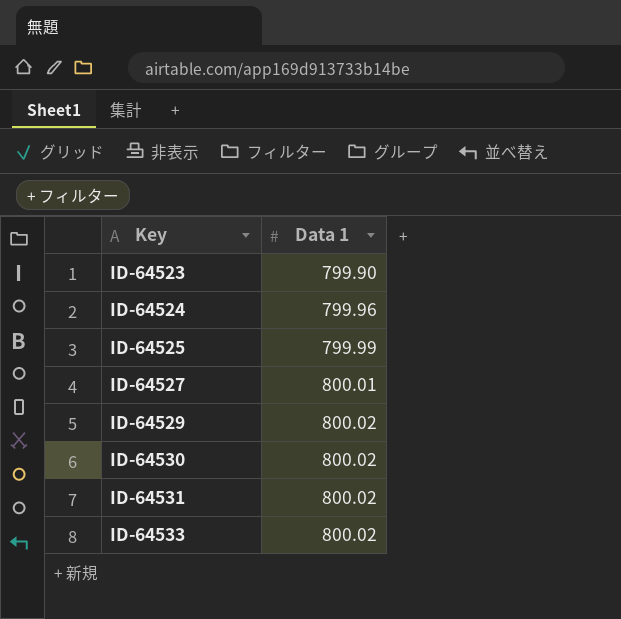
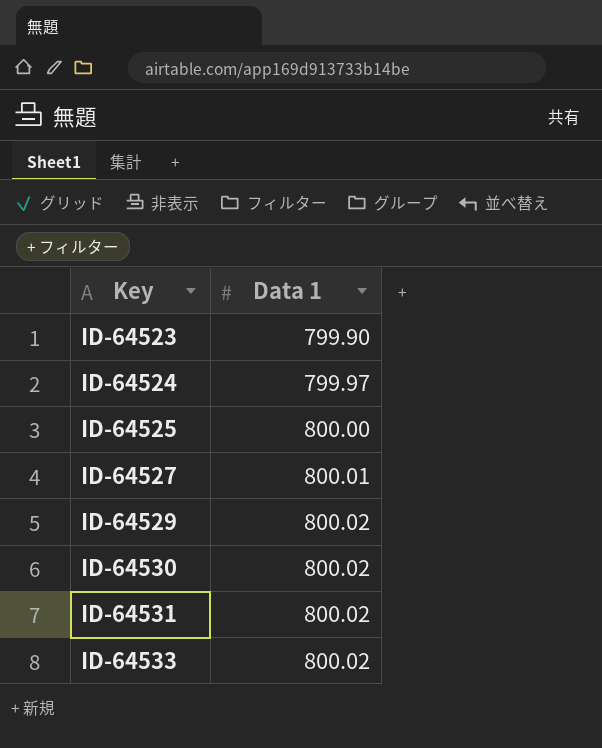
ID-64524 | Data 1: 799.96 -> 799.97
ID-64525 | Data 1: 799.99 -> 800.00

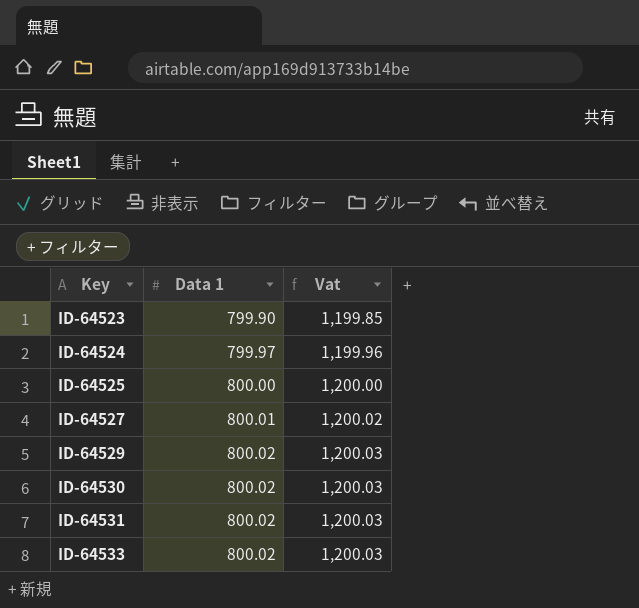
column Vat | formula: none -> [Data 1] * 1.5

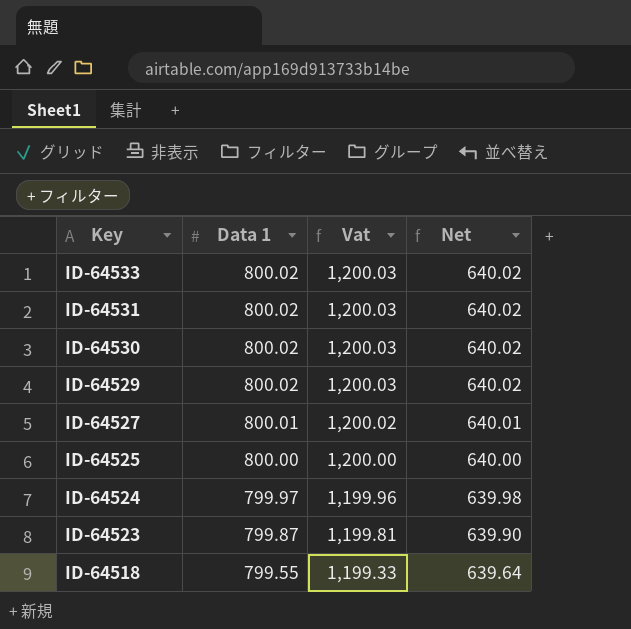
row order: Key ascending -> Key descending
column Net | formula: none -> [Data 1] * 0.8
ID-64523 | Data 1: 799.90 -> 799.87
ID-64523 | Vat: 1,199.85 -> 1,199.81
row ID-64518: none -> 799.55 | 1,199.33 | 639.64

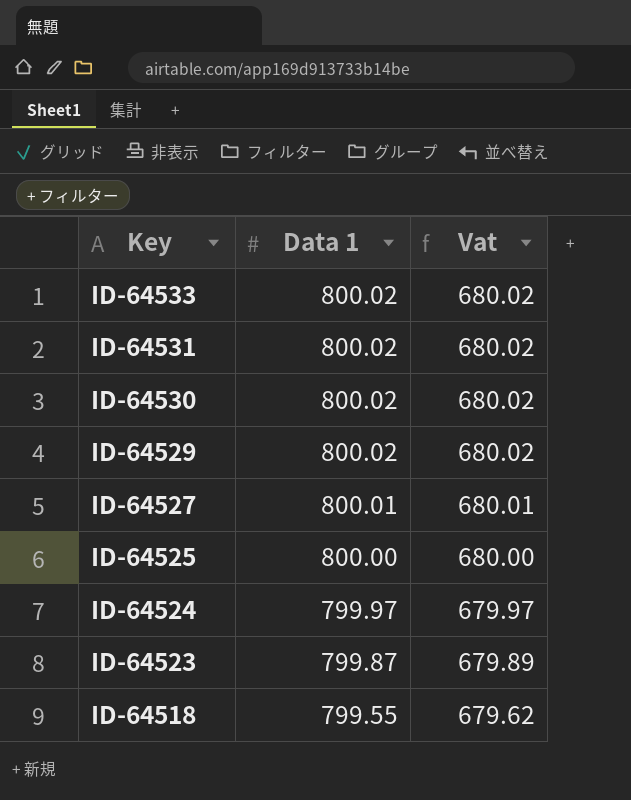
column Net | formula: [Data 1] * 0.8 -> none
column Vat | formula: [Data 1] * 1.5 -> [Data 1] * 0.85

